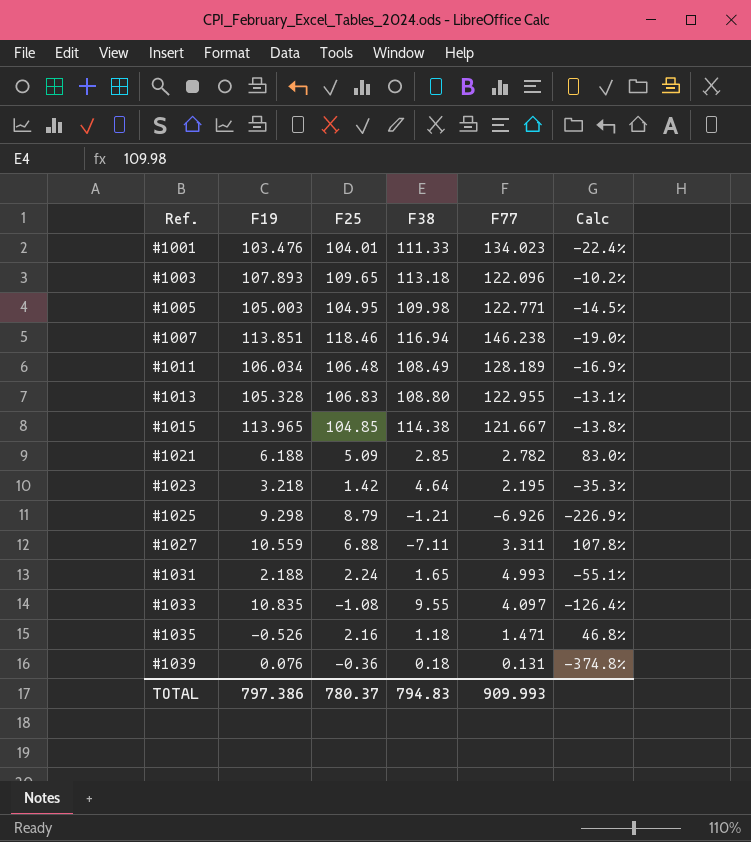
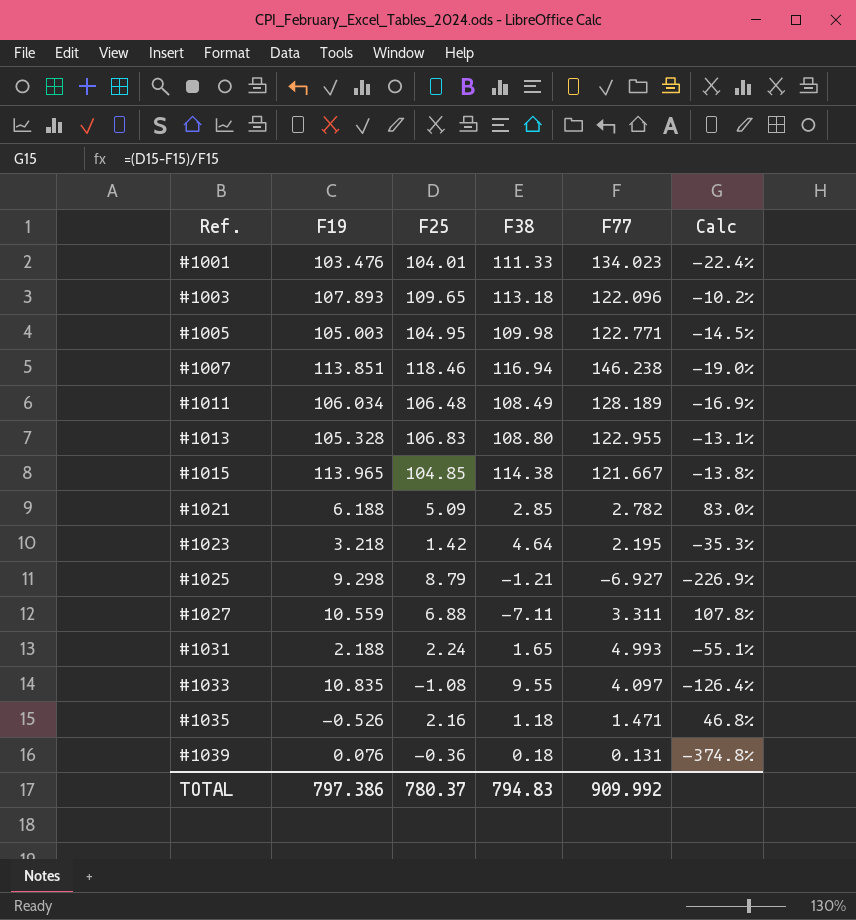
#1025 | F77: -6.926 -> -6.927
TOTAL | F77: 909.993 -> 909.992

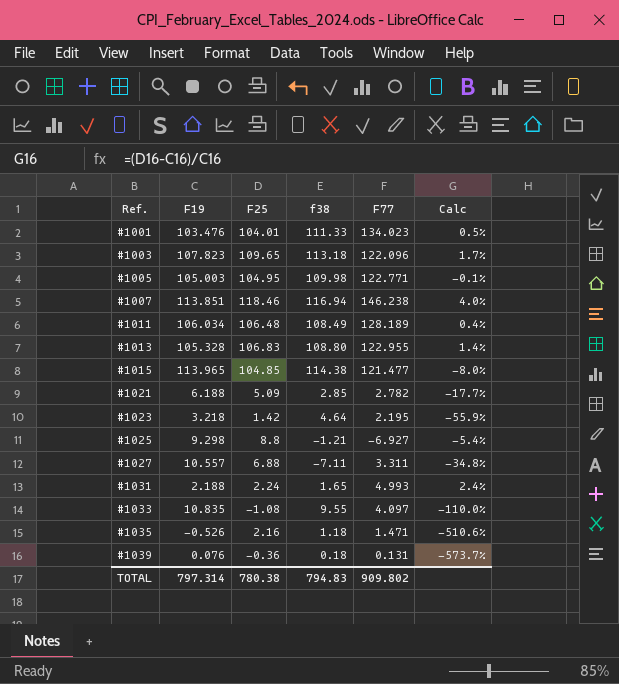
column name: F38 -> f38
column Calc | formula: ([F25] - [F77]) / [F77] -> ([F25] - [F19]) / [F19]
#1003 | F19: 107.893 -> 107.823
#1015 | F77: 121.667 -> 121.477
#1025 | F25: 8.79 -> 8.8
#1027 | F19: 10.559 -> 10.557
TOTAL | F19: 797.386 -> 797.314
TOTAL | F25: 780.37 -> 780.38
TOTAL | F77: 909.992 -> 909.802

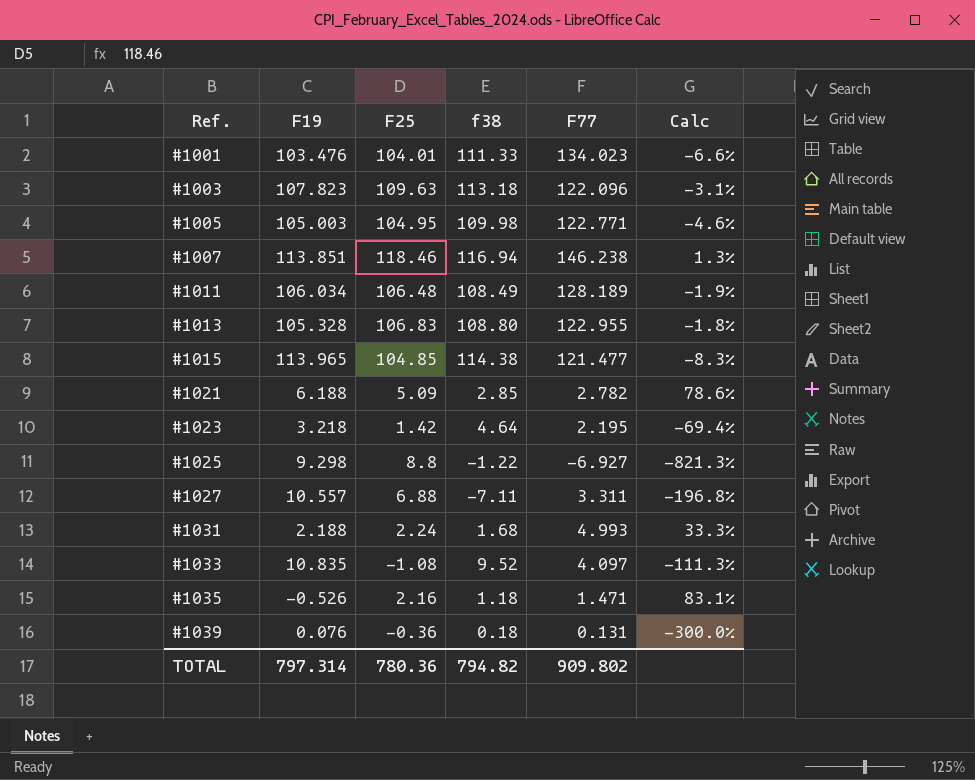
column Calc | formula: ([F25] - [F19]) / [F19] -> ([F25] - [f38]) / [f38]
#1003 | F25: 109.65 -> 109.63
#1025 | f38: -1.21 -> -1.22
#1031 | f38: 1.65 -> 1.68
#1033 | f38: 9.55 -> 9.52
TOTAL | F25: 780.38 -> 780.36
TOTAL | f38: 794.83 -> 794.82

